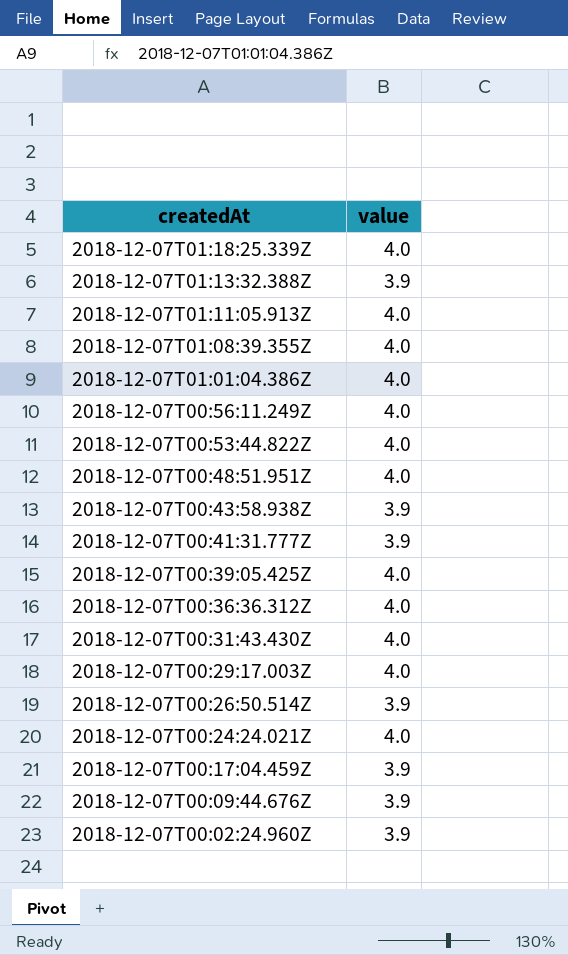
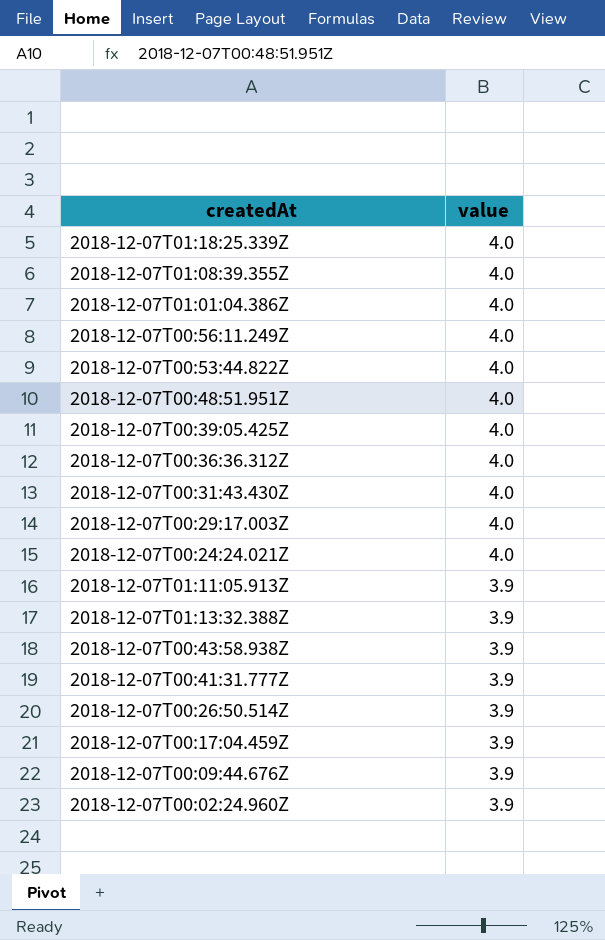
row order: createdAt descending -> value descending
2018-12-07T01:11:05.913Z | value: 4.0 -> 3.9

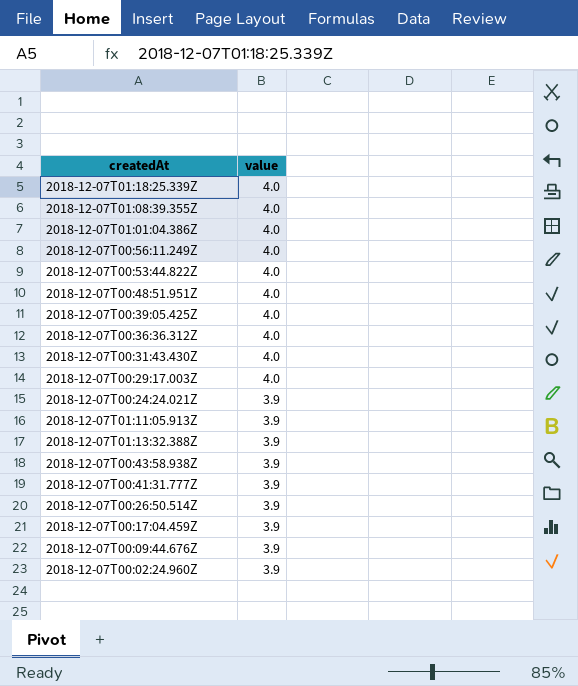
2018-12-07T00:24:24.021Z | value: 4.0 -> 3.9

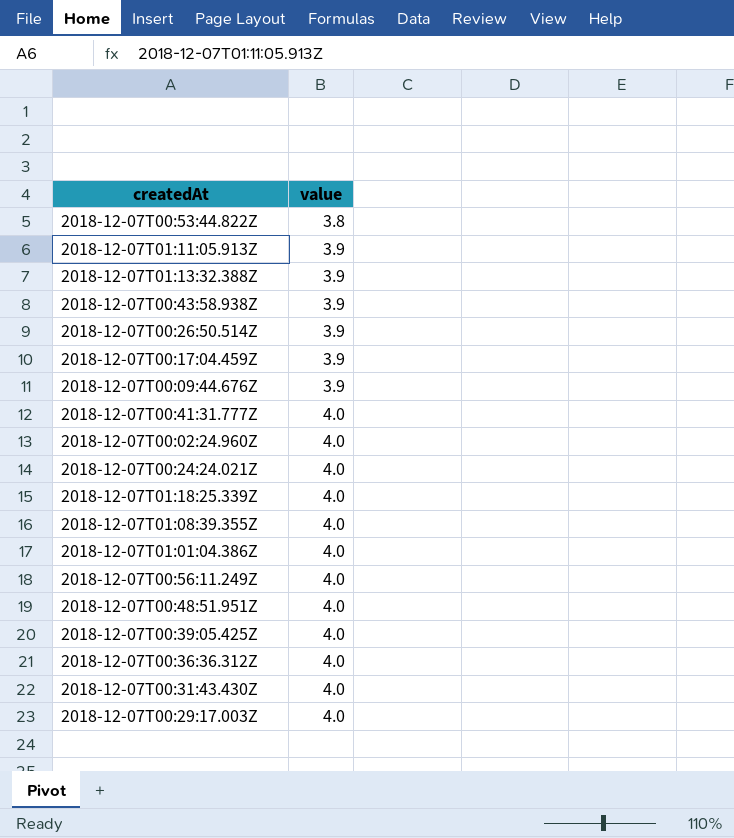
row order: value descending -> value ascending
2018-12-07T00:53:44.822Z | value: 4.0 -> 3.8
2018-12-07T00:41:31.777Z | value: 3.9 -> 4.0
2018-12-07T00:02:24.960Z | value: 3.9 -> 4.0
2018-12-07T00:24:24.021Z | value: 3.9 -> 4.0

